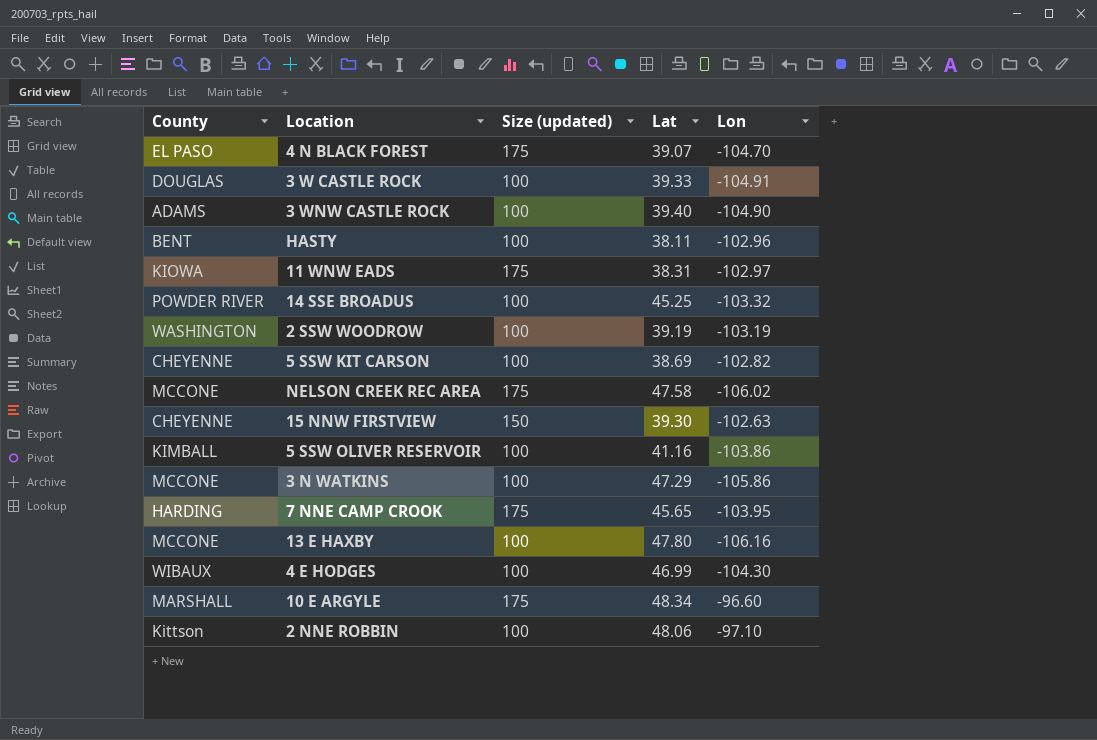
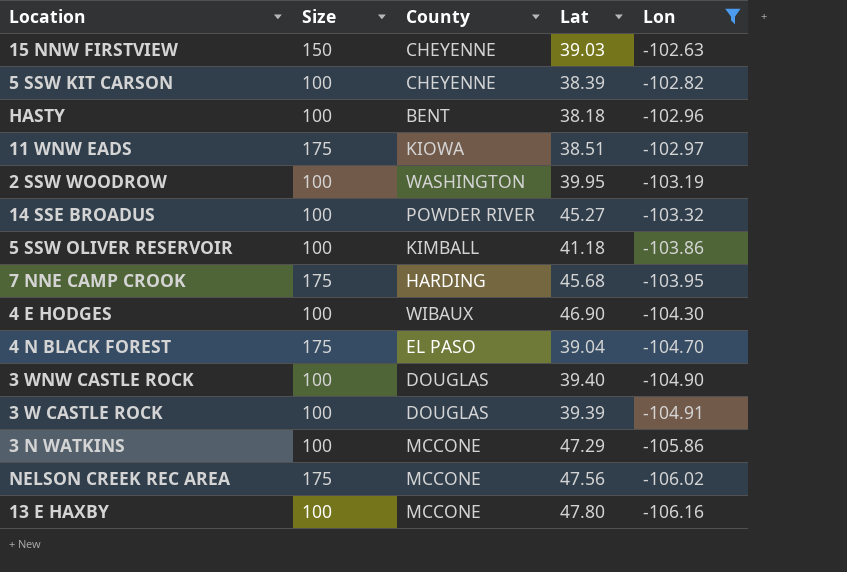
filter: none -> Lon <= -102.63
row order: none -> Lon descending
column name: Size (updated) -> Size
column County | position: 1 -> 3
15 NNW FIRSTVIEW | Lat: 39.30 -> 39.03
5 SSW KIT CARSON | Lat: 38.69 -> 38.39
HASTY | Lat: 38.11 -> 38.18
11 WNW EADS | Lat: 38.31 -> 38.51
2 SSW WOODROW | Lat: 39.19 -> 39.95
14 SSE BROADUS | Lat: 45.25 -> 45.27
5 SSW OLIVER RESERVOIR | Lat: 41.16 -> 41.18
7 NNE CAMP CROOK | Lat: 45.65 -> 45.68
4 E HODGES | Lat: 46.99 -> 46.90
4 N BLACK FOREST | Lat: 39.07 -> 39.04
3 WNW CASTLE ROCK | County: ADAMS -> DOUGLAS
3 W CASTLE ROCK | Lat: 39.33 -> 39.39
NELSON CREEK REC AREA | Lat: 47.58 -> 47.56

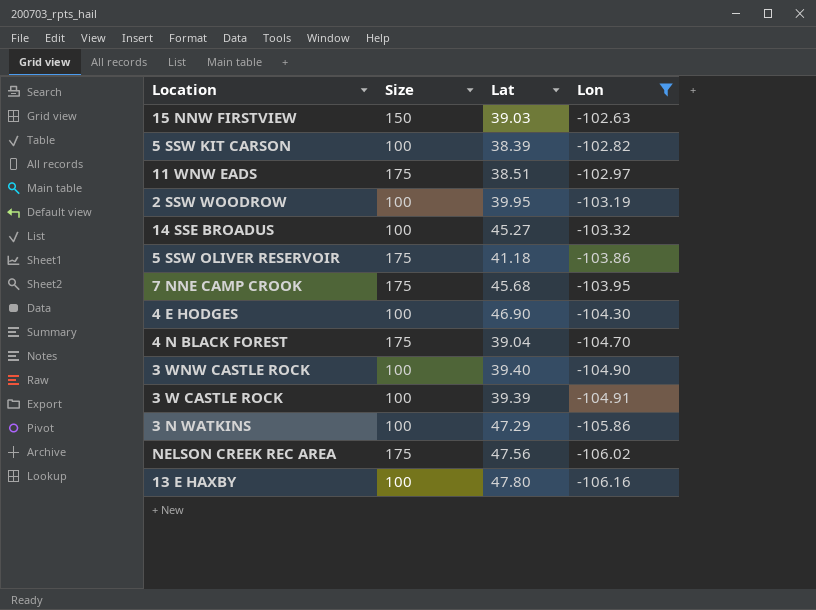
column County | position: 3 -> none
row HASTY: 100 | BENT | 38.18 | -102.96 -> none
5 SSW OLIVER RESERVOIR | Size: 100 -> 175

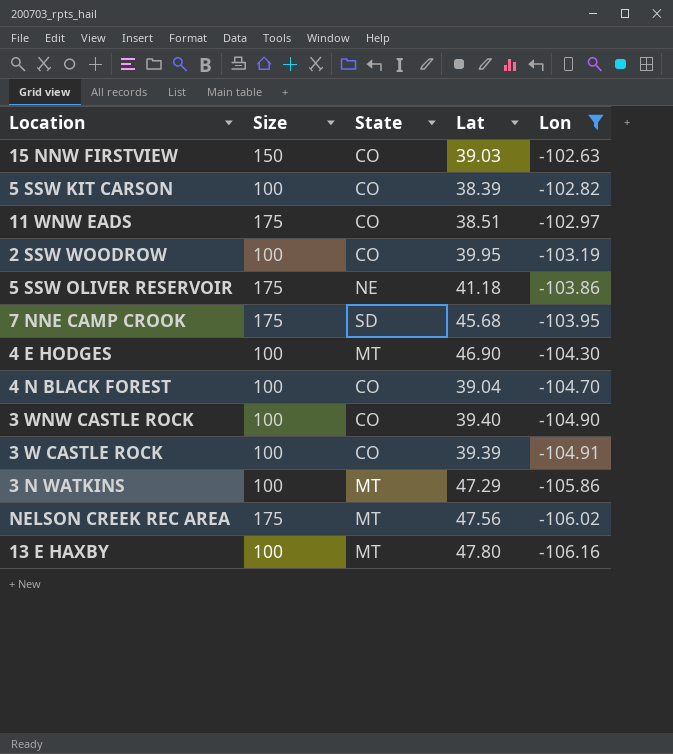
column State | position: none -> 3
row 14 SSE BROADUS: 100 | 45.27 | -103.32 -> none
4 N BLACK FOREST | Size: 175 -> 100

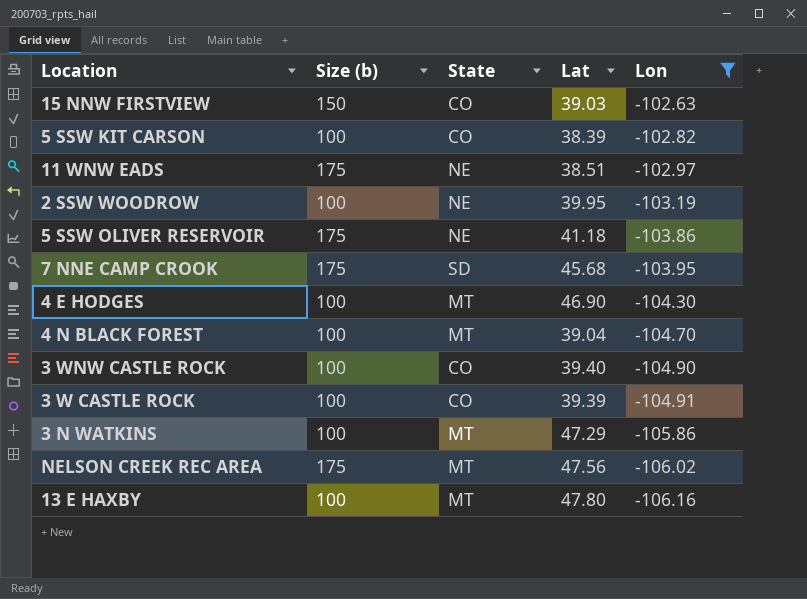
column name: Size -> Size (b)
11 WNW EADS | State: CO -> NE
2 SSW WOODROW | State: CO -> NE
4 N BLACK FOREST | State: CO -> MT

